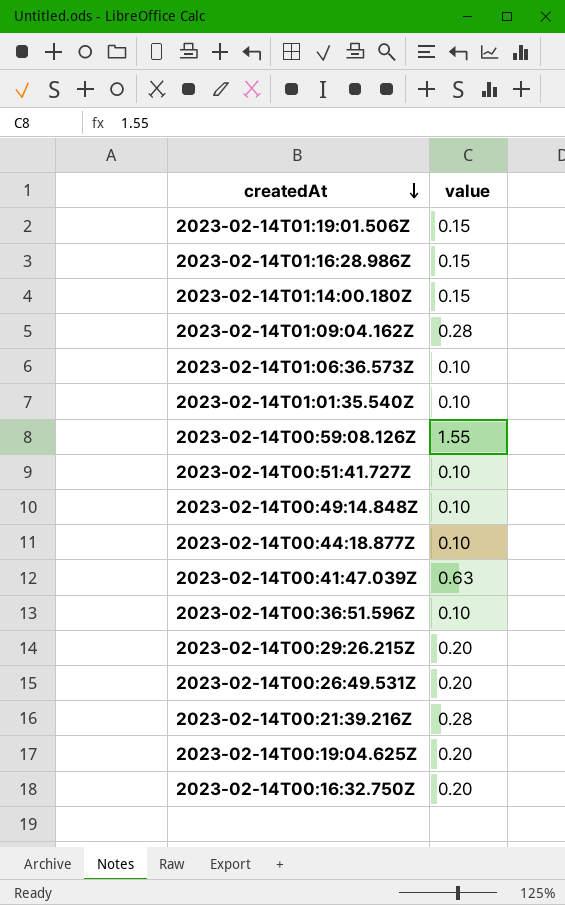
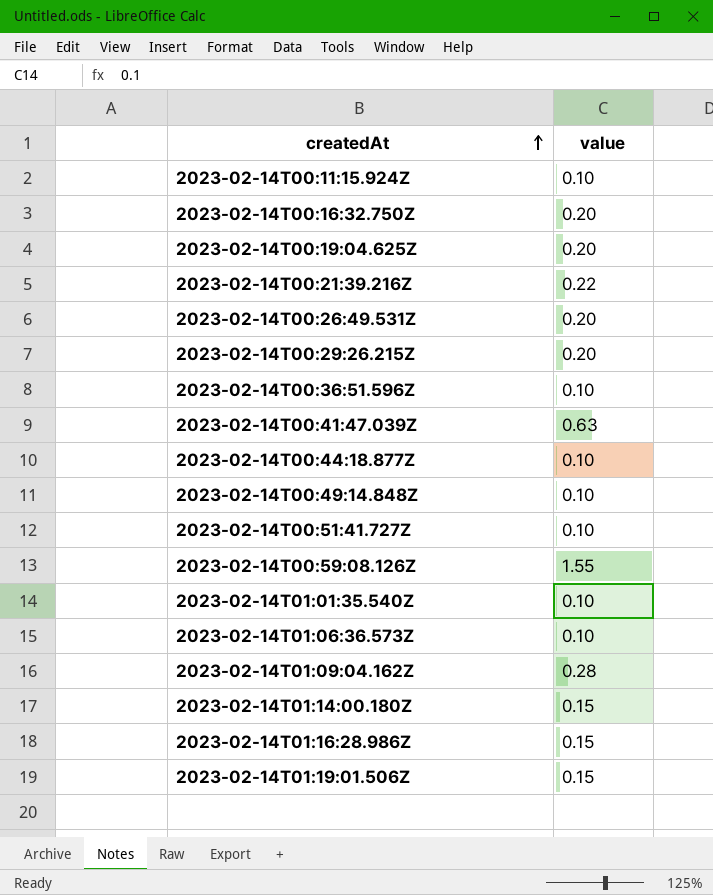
row order: createdAt descending -> createdAt ascending
row 2023-02-14T00:11:15.924Z: none -> 0.10
2023-02-14T00:21:39.216Z | value: 0.28 -> 0.22

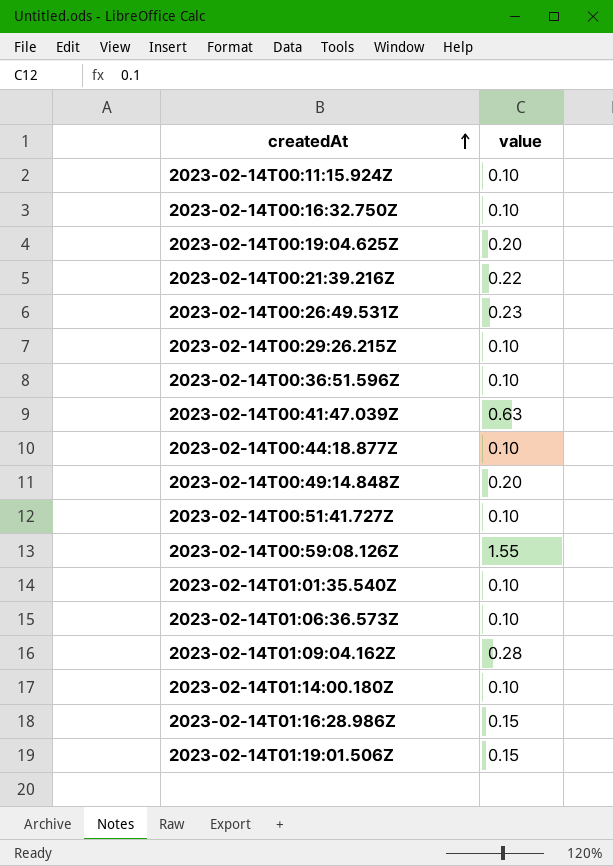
2023-02-14T00:16:32.750Z | value: 0.20 -> 0.10
2023-02-14T00:26:49.531Z | value: 0.20 -> 0.23
2023-02-14T00:29:26.215Z | value: 0.20 -> 0.10
2023-02-14T00:49:14.848Z | value: 0.10 -> 0.20
2023-02-14T01:14:00.180Z | value: 0.15 -> 0.10

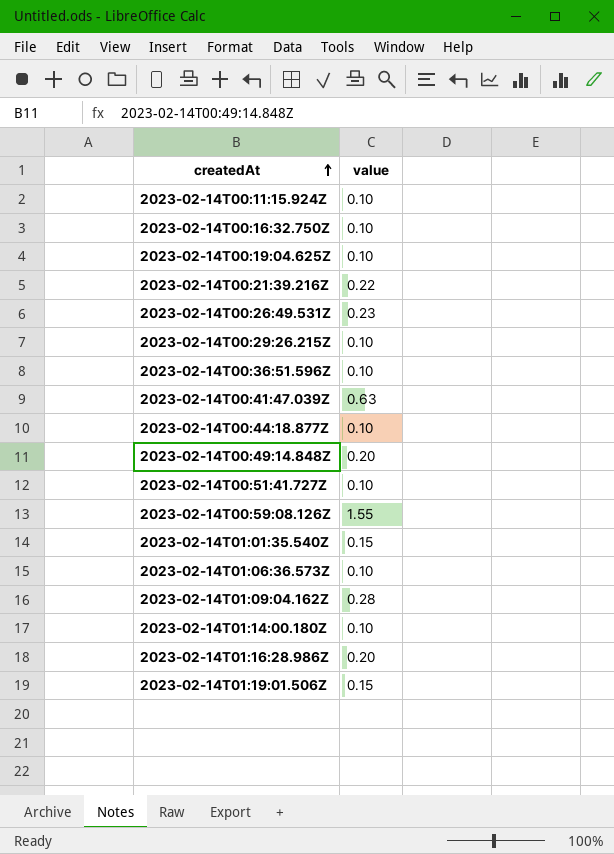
2023-02-14T00:19:04.625Z | value: 0.20 -> 0.10
2023-02-14T01:01:35.540Z | value: 0.10 -> 0.15
2023-02-14T01:16:28.986Z | value: 0.15 -> 0.20

